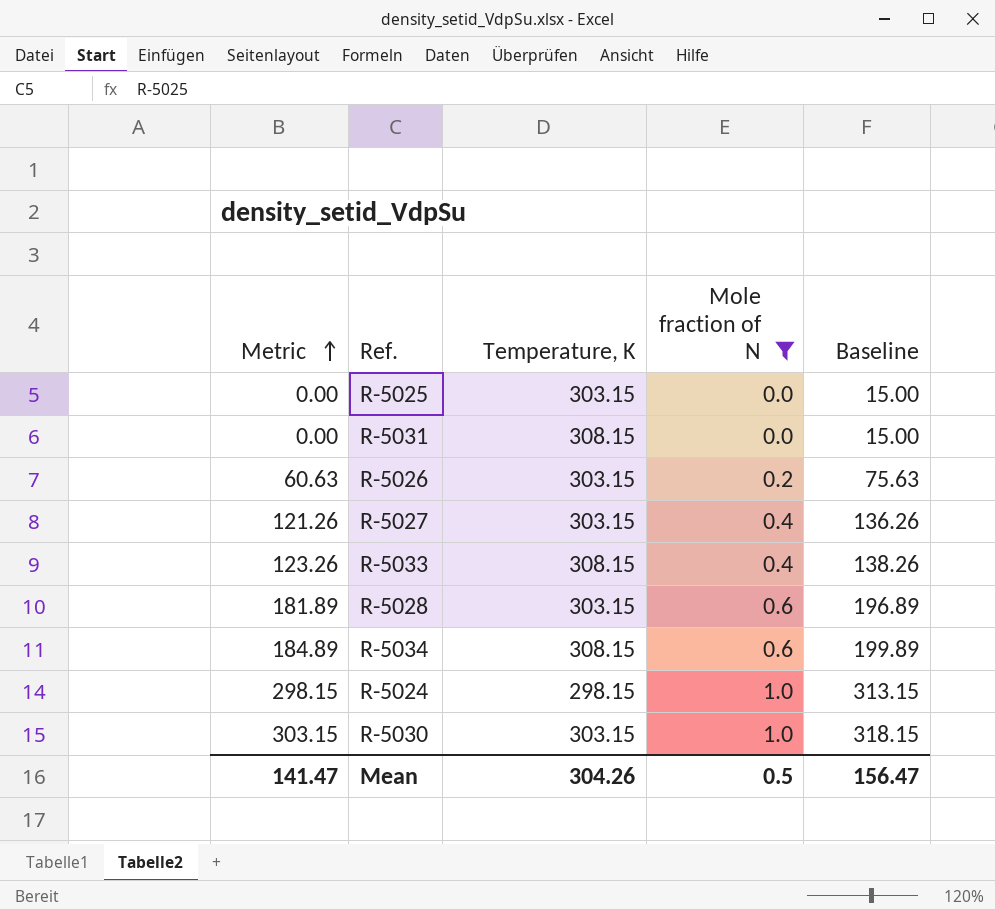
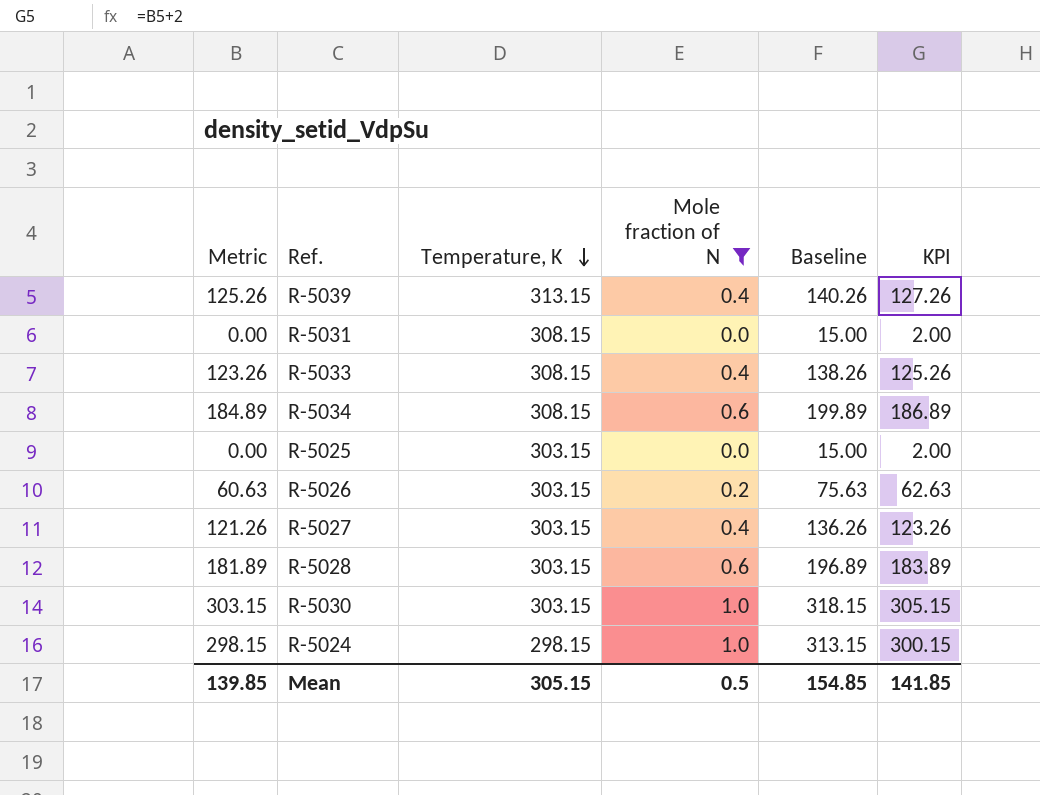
row order: Metric ascending -> Temperature, K descending
column KPI | formula: none -> [Metric] + 2
row R-5039: none -> 125.26 | 313.15 | 0.4 | 140.26 | 127.26
Mean | Metric: 141.47 -> 139.85
Mean | Temperature, K: 304.26 -> 305.15
Mean | Baseline: 156.47 -> 154.85

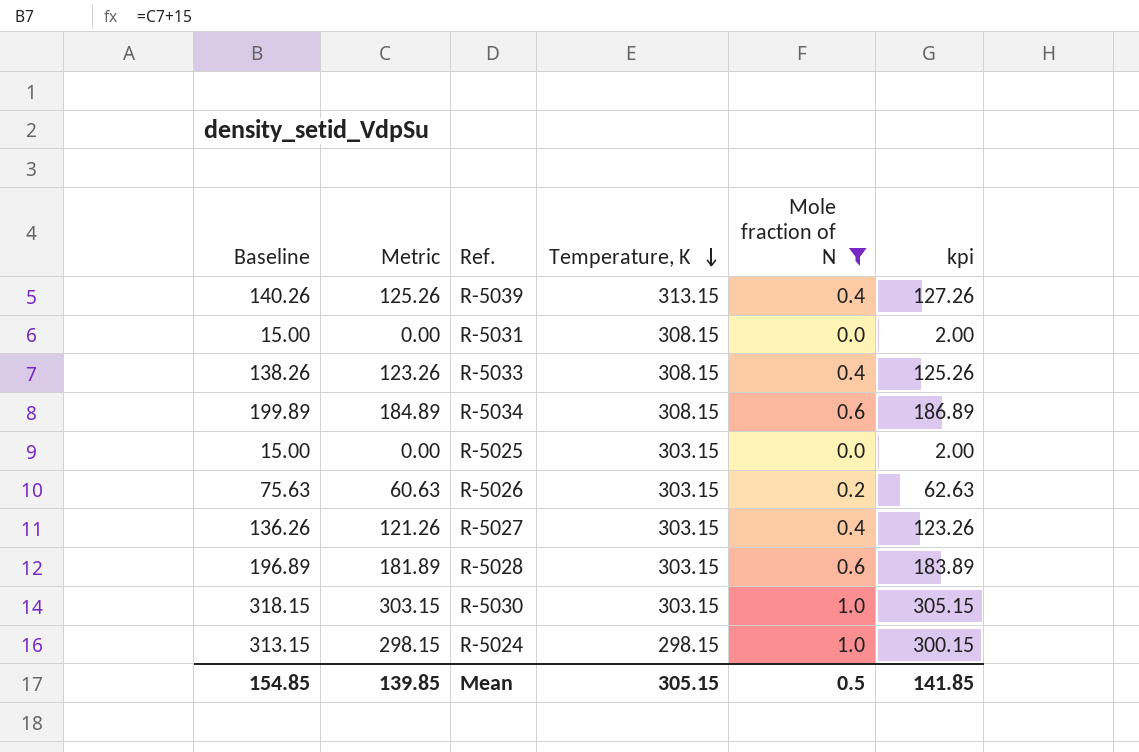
column Baseline | position: 5 -> 1
column name: KPI -> kpi

